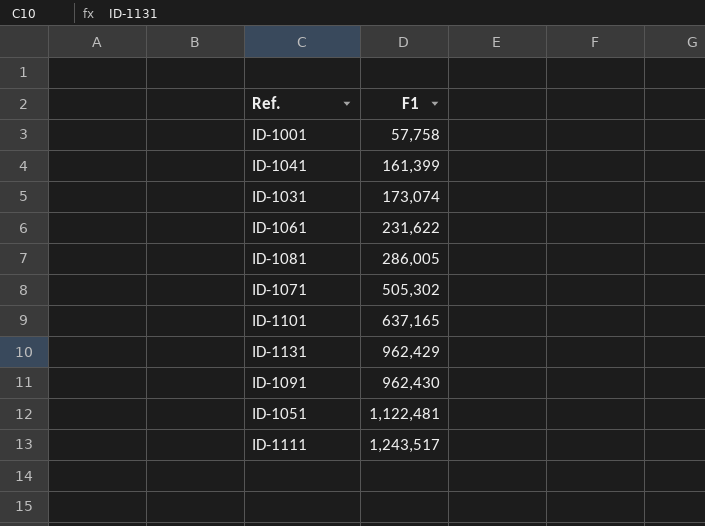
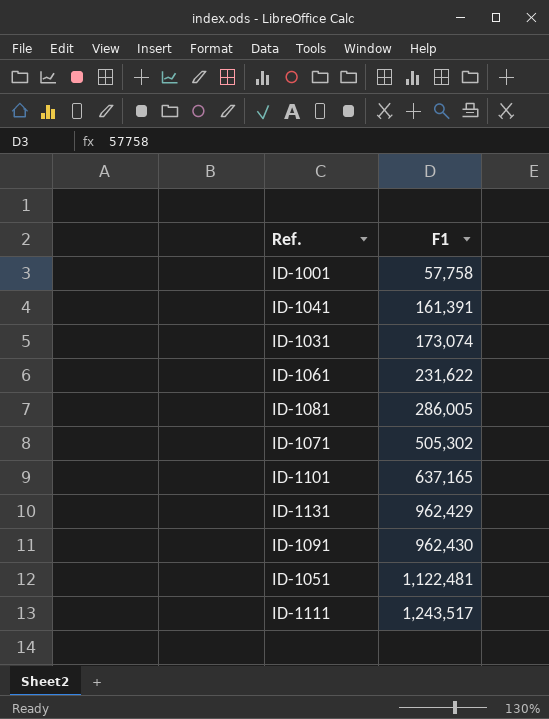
ID-1041 | F1: 161,399 -> 161,391

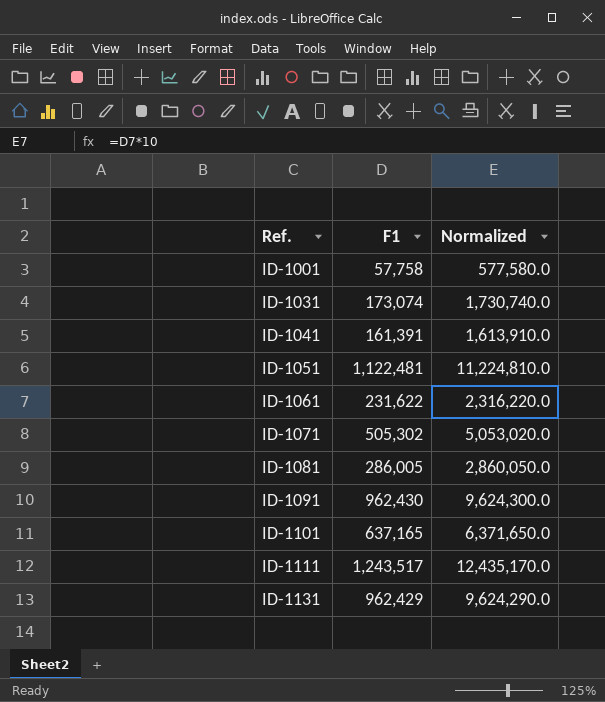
row order: F1 ascending -> Ref. ascending
column Normalized | formula: none -> [F1] * 10

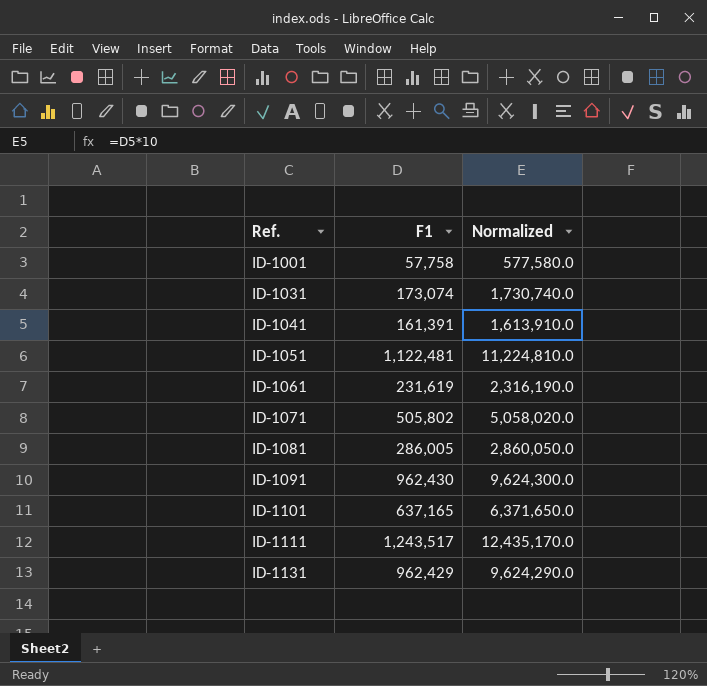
ID-1061 | F1: 231,622 -> 231,619
ID-1061 | Normalized: 2,316,220.0 -> 2,316,190.0
ID-1071 | F1: 505,302 -> 505,802
ID-1071 | Normalized: 5,053,020.0 -> 5,058,020.0

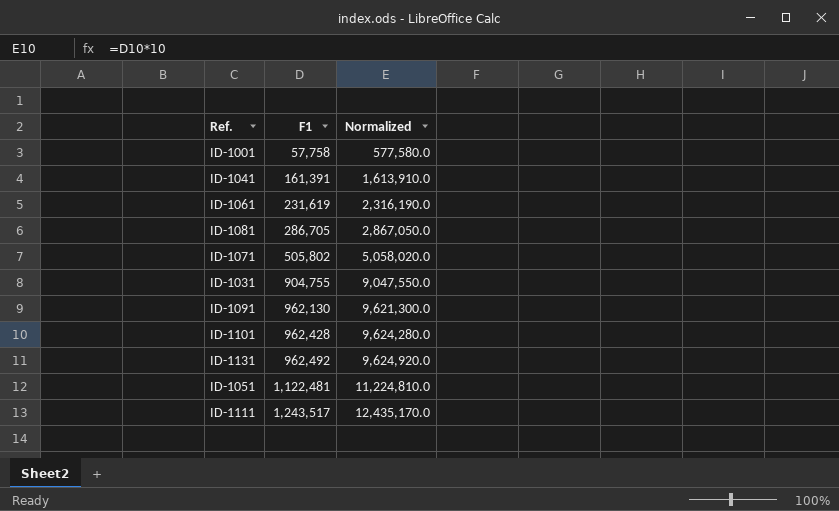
row order: Ref. ascending -> F1 ascending
ID-1081 | F1: 286,005 -> 286,705
ID-1081 | Normalized: 2,860,050.0 -> 2,867,050.0
ID-1031 | F1: 173,074 -> 904,755
ID-1031 | Normalized: 1,730,740.0 -> 9,047,550.0
ID-1091 | F1: 962,430 -> 962,130
ID-1091 | Normalized: 9,624,300.0 -> 9,621,300.0
ID-1101 | F1: 637,165 -> 962,428
ID-1101 | Normalized: 6,371,650.0 -> 9,624,280.0
ID-1131 | F1: 962,429 -> 962,492
ID-1131 | Normalized: 9,624,290.0 -> 9,624,920.0

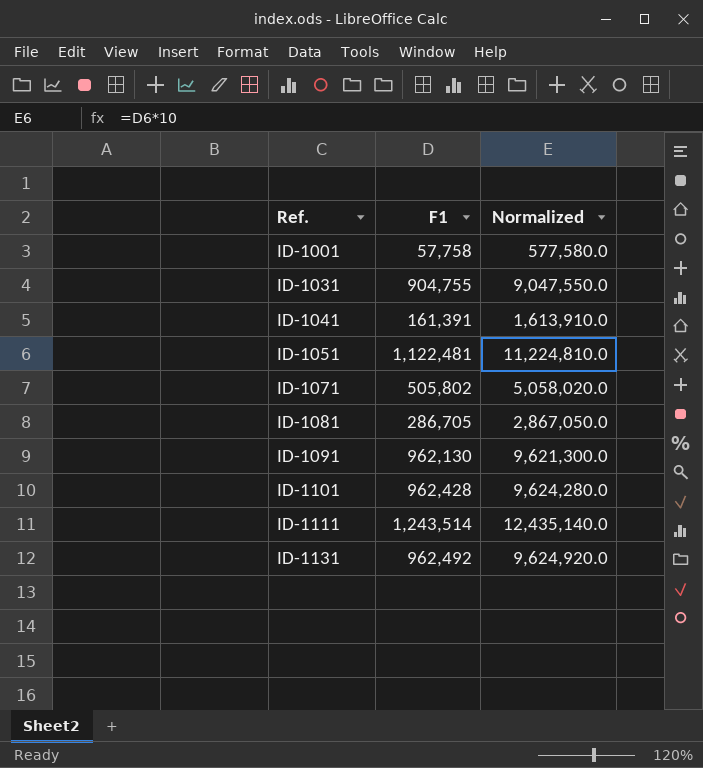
row order: F1 ascending -> Ref. ascending
row ID-1061: 231,619 | 2,316,190.0 -> none
ID-1111 | F1: 1,243,517 -> 1,243,514
ID-1111 | Normalized: 12,435,170.0 -> 12,435,140.0

